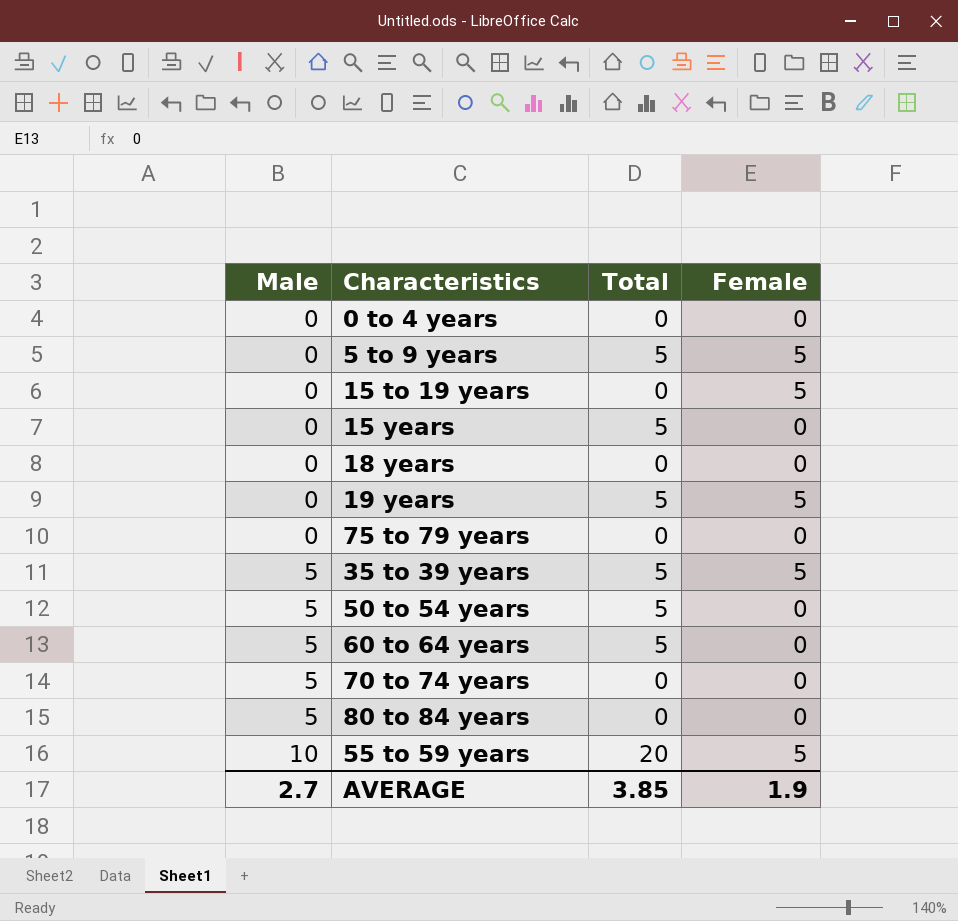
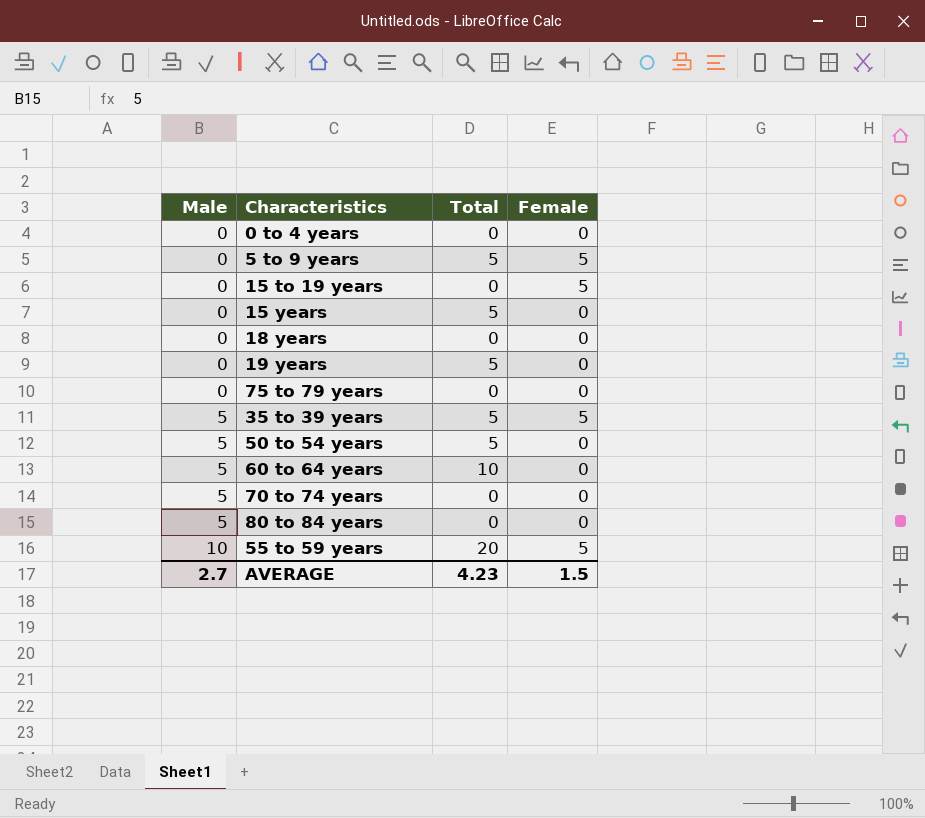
19 years | Female: 5 -> 0
60 to 64 years | Total: 5 -> 10
AVERAGE | Total: 3.85 -> 4.23
AVERAGE | Female: 1.9 -> 1.5

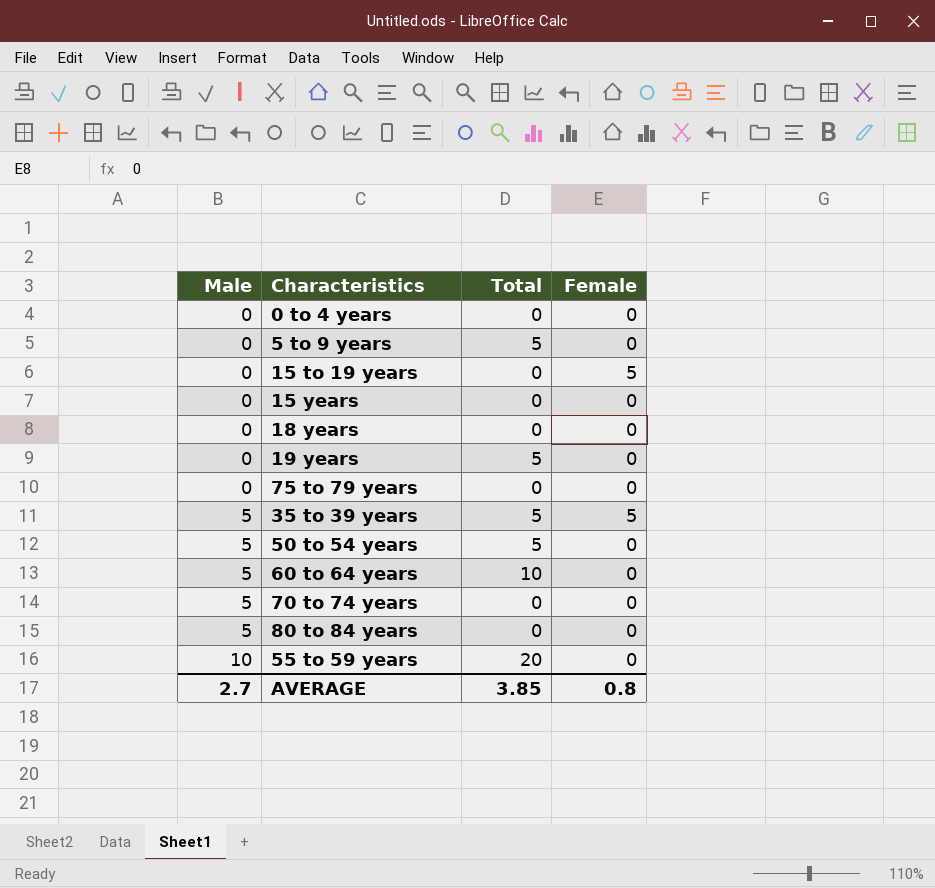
5 to 9 years | Female: 5 -> 0
15 years | Total: 5 -> 0
55 to 59 years | Female: 5 -> 0
AVERAGE | Total: 4.23 -> 3.85
AVERAGE | Female: 1.5 -> 0.8

